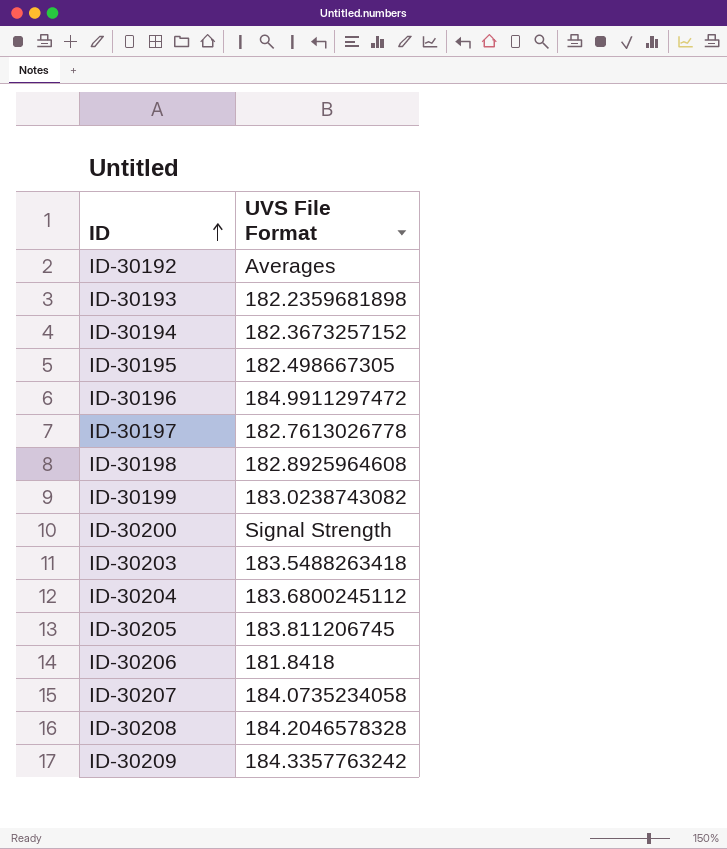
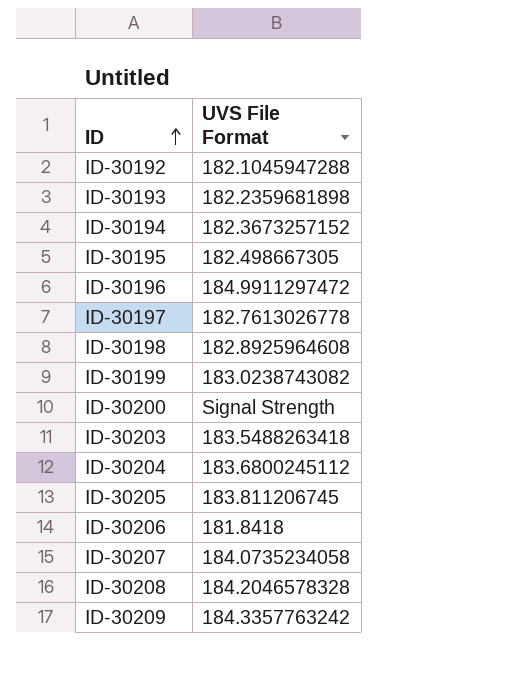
ID-30192 | UVS File Format: Averages -> 182.1045947288

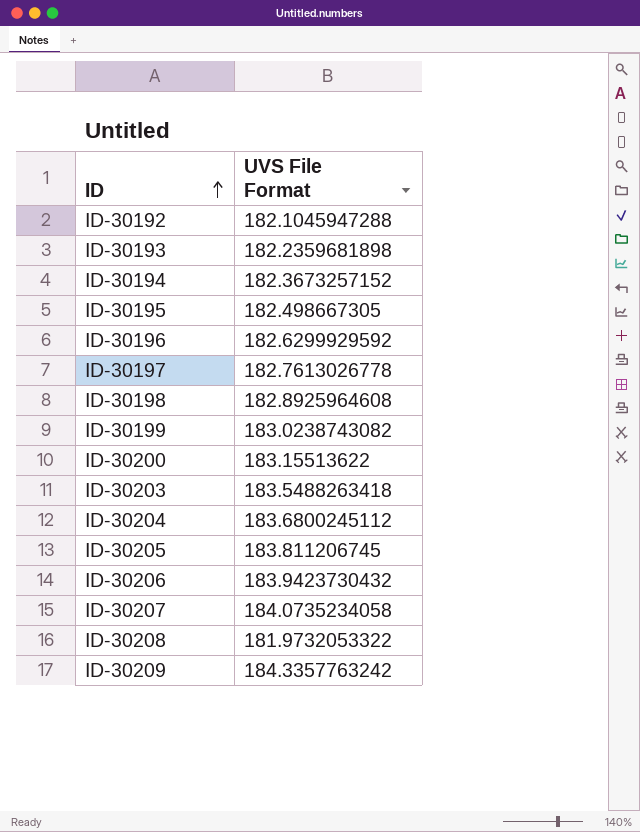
ID-30196 | UVS File Format: 184.9911297472 -> 182.6299929592
ID-30200 | UVS File Format: Signal Strength -> 183.15513622
ID-30206 | UVS File Format: 181.8418 -> 183.9423730432
ID-30208 | UVS File Format: 184.2046578328 -> 181.9732053322

